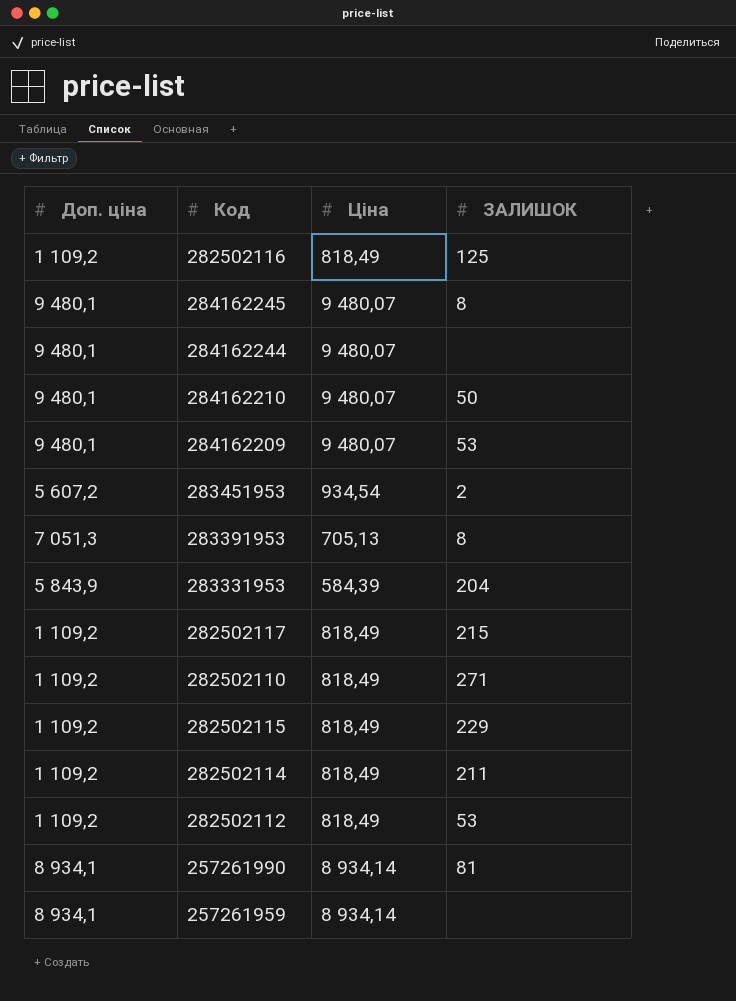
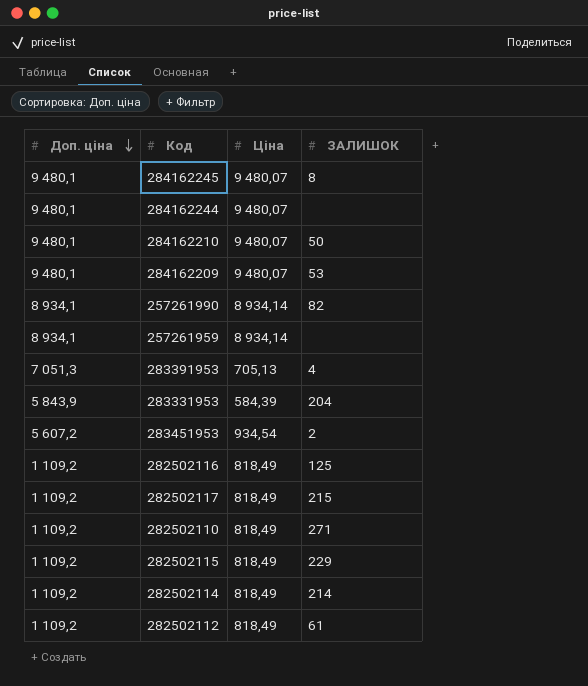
row order: none -> Доп. ціна descending
257261990 | ЗАЛИШОК: 81 -> 82
283391953 | ЗАЛИШОК: 8 -> 4
282502114 | ЗАЛИШОК: 211 -> 214
282502112 | ЗАЛИШОК: 53 -> 61

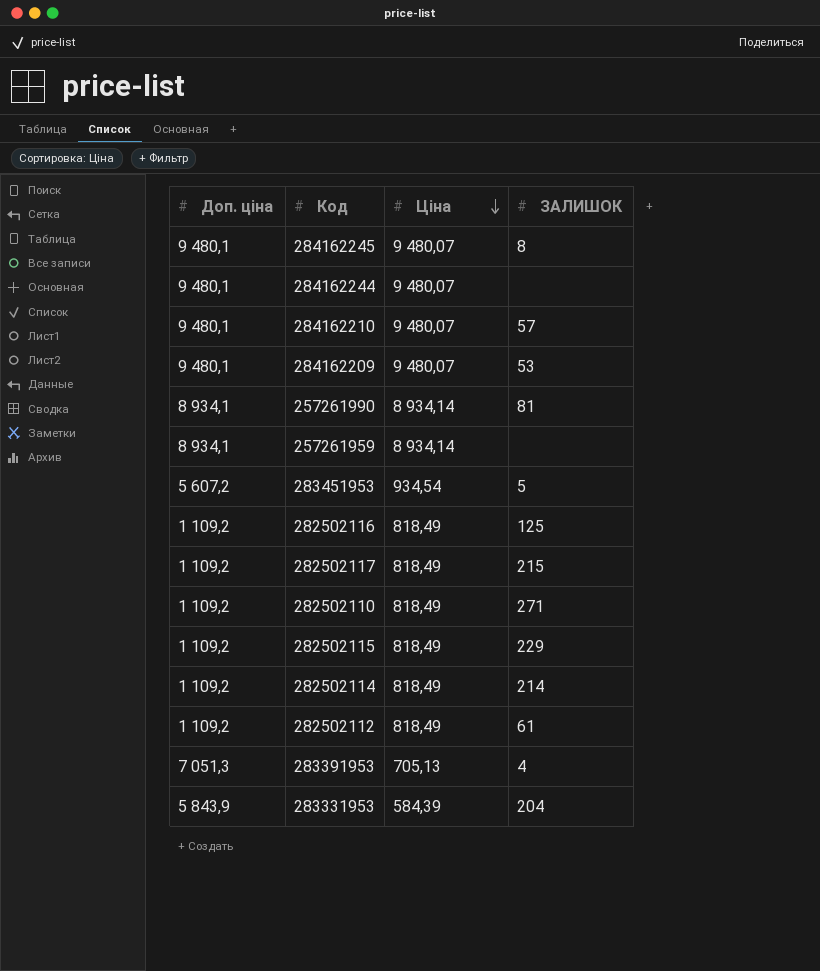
row order: Доп. ціна descending -> Ціна descending
284162210 | ЗАЛИШОК: 50 -> 57
257261990 | ЗАЛИШОК: 82 -> 81
283451953 | ЗАЛИШОК: 2 -> 5

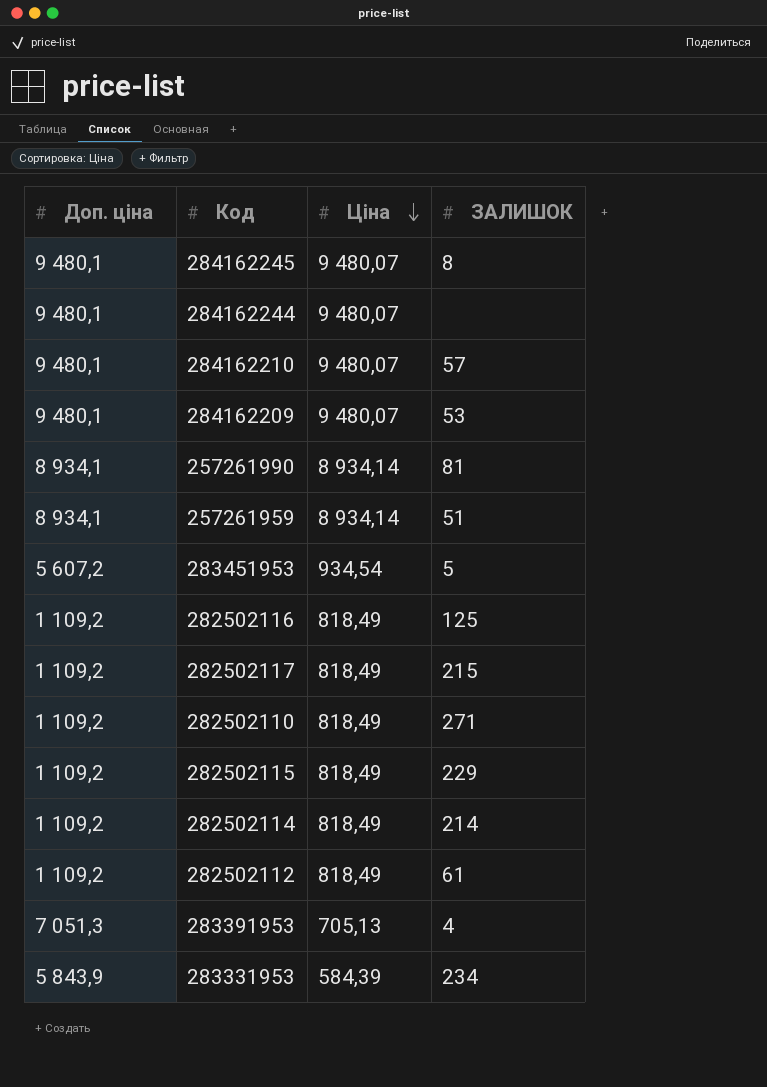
257261959 | ЗАЛИШОК: none -> 51
283331953 | ЗАЛИШОК: 204 -> 234

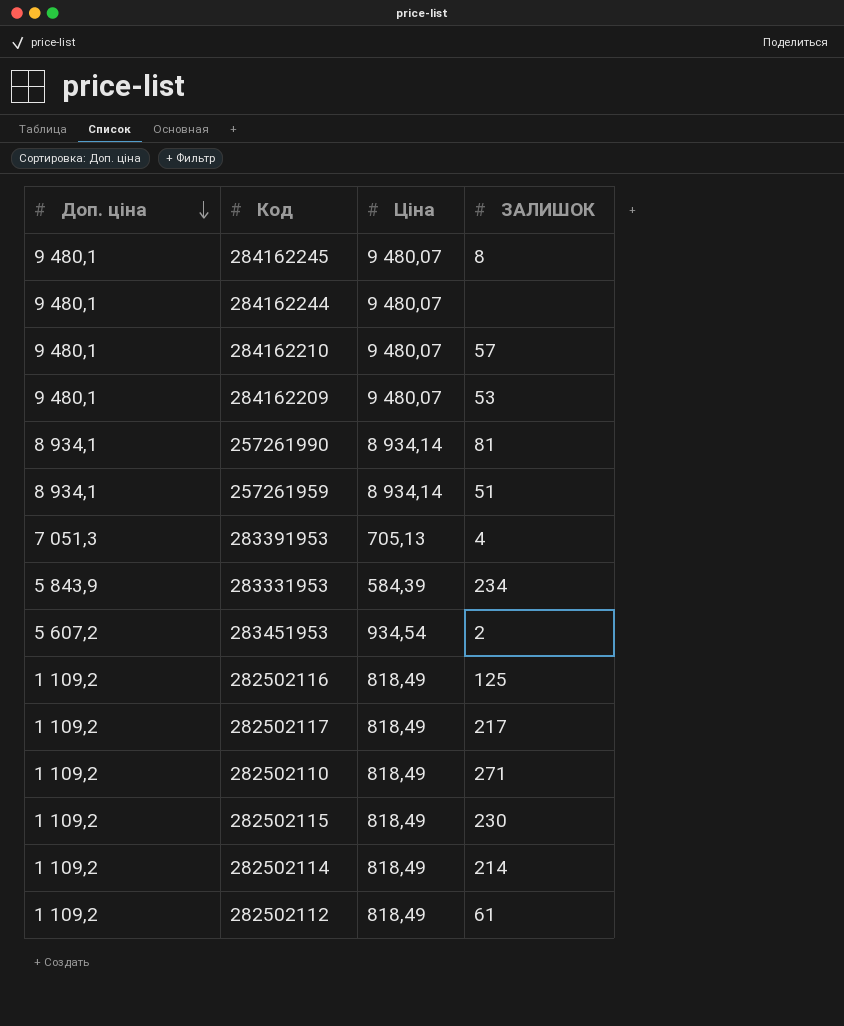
row order: Ціна descending -> Доп. ціна descending
283451953 | ЗАЛИШОК: 5 -> 2
282502117 | ЗАЛИШОК: 215 -> 217
282502115 | ЗАЛИШОК: 229 -> 230

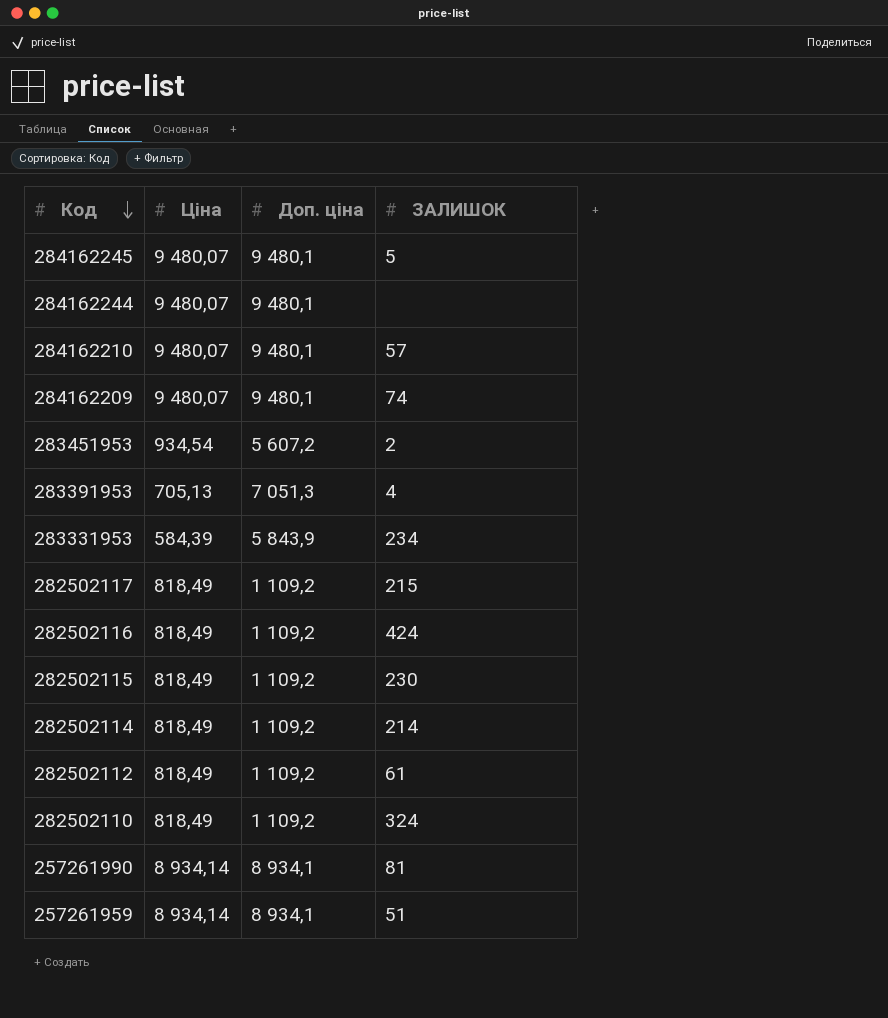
row order: Доп. ціна descending -> Код descending
column Доп. ціна | position: 1 -> 3
284162245 | ЗАЛИШОК: 8 -> 5
284162209 | ЗАЛИШОК: 53 -> 74
282502117 | ЗАЛИШОК: 217 -> 215
282502116 | ЗАЛИШОК: 125 -> 424
282502110 | ЗАЛИШОК: 271 -> 324

